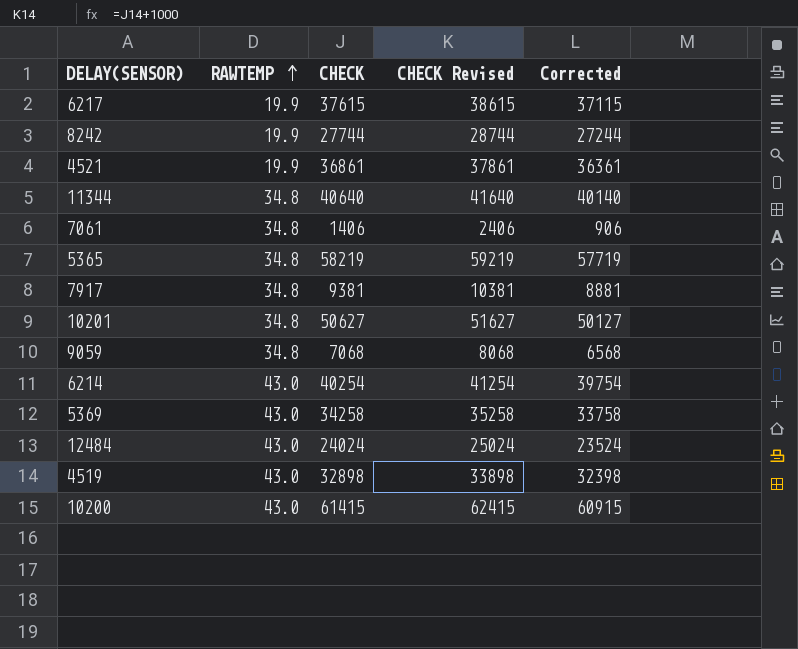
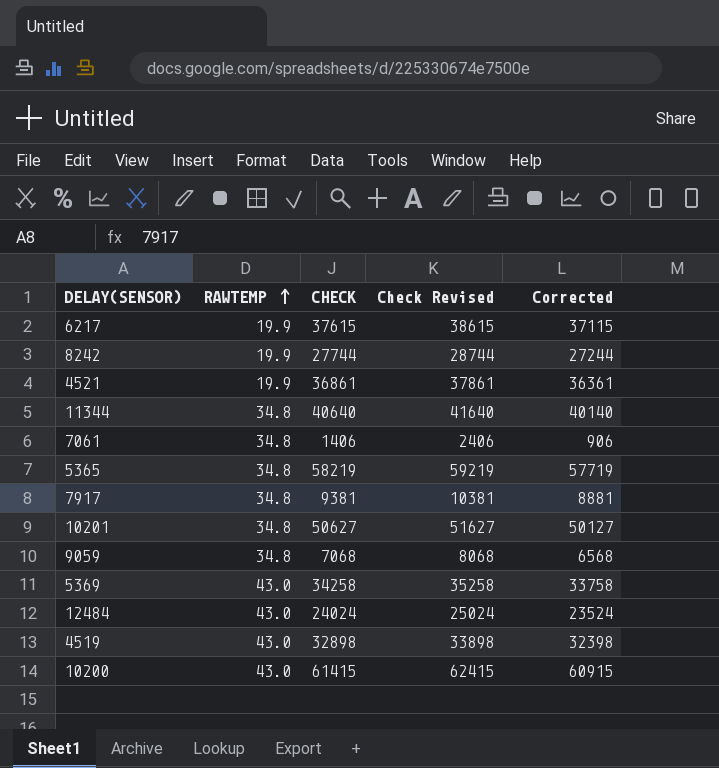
column name: CHECK Revised -> Check Revised
row 6214: 43.0 | 40254 | 41254 | 39754 -> none

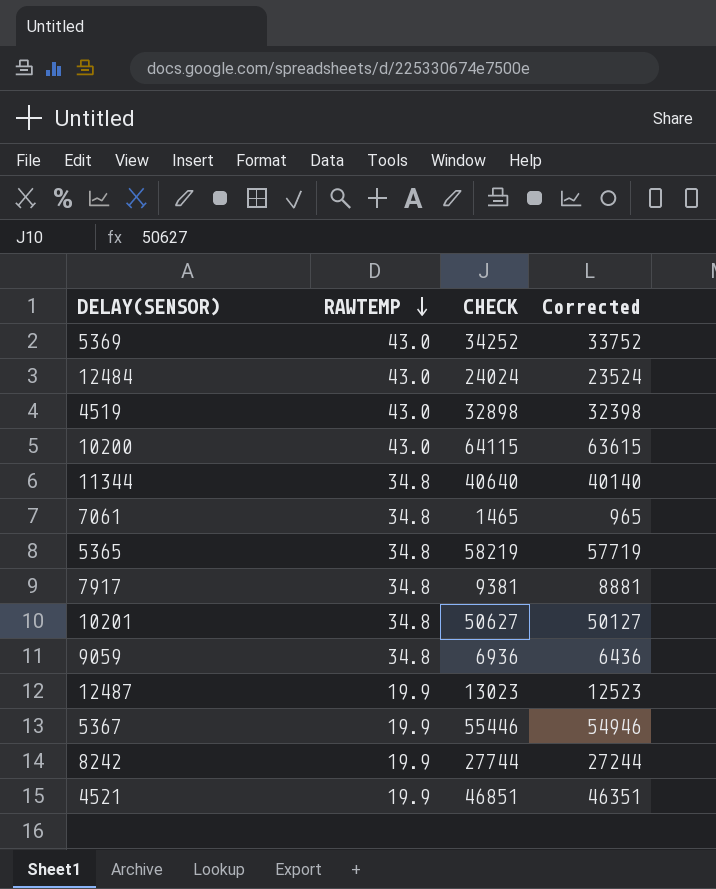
row order: RAWTEMP ascending -> RAWTEMP descending
column Check Revised | formula: [CHECK] + 1000 -> none
row 6217: 19.9 | 37615 | 38615 | 37115 -> none
5369 | CHECK: 34258 -> 34252
5369 | Corrected: 33758 -> 33752
10200 | CHECK: 61415 -> 64115
10200 | Corrected: 60915 -> 63615
7061 | CHECK: 1406 -> 1465
7061 | Corrected: 906 -> 965
9059 | CHECK: 7068 -> 6936
9059 | Corrected: 6568 -> 6436
row 12487: none -> 19.9 | 13023 | 12523
row 5367: none -> 19.9 | 55446 | 54946
4521 | CHECK: 36861 -> 46851
4521 | Corrected: 36361 -> 46351

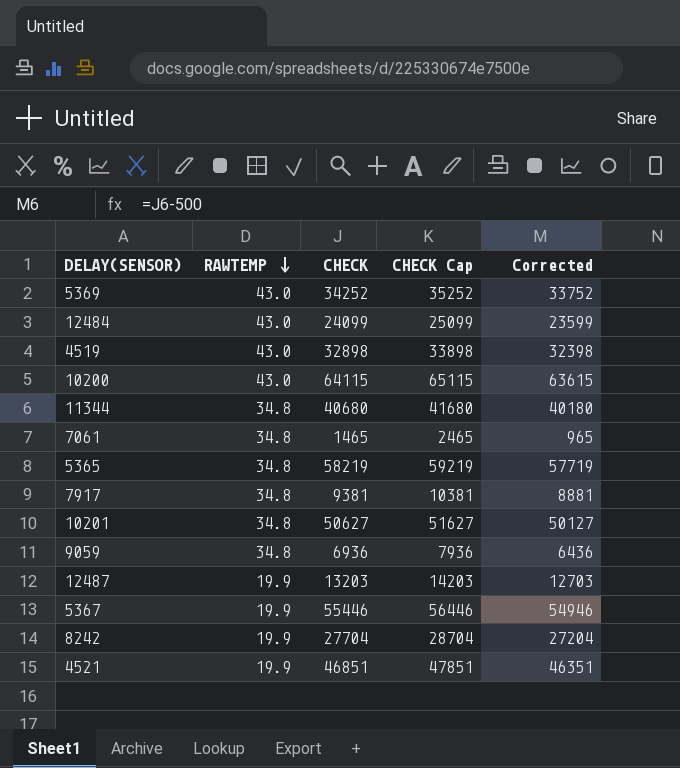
column CHECK Cap | formula: none -> [CHECK] + 1000
12484 | CHECK: 24024 -> 24099
12484 | Corrected: 23524 -> 23599
11344 | CHECK: 40640 -> 40680
11344 | Corrected: 40140 -> 40180
12487 | CHECK: 13023 -> 13203
12487 | Corrected: 12523 -> 12703
8242 | CHECK: 27744 -> 27704
8242 | Corrected: 27244 -> 27204

